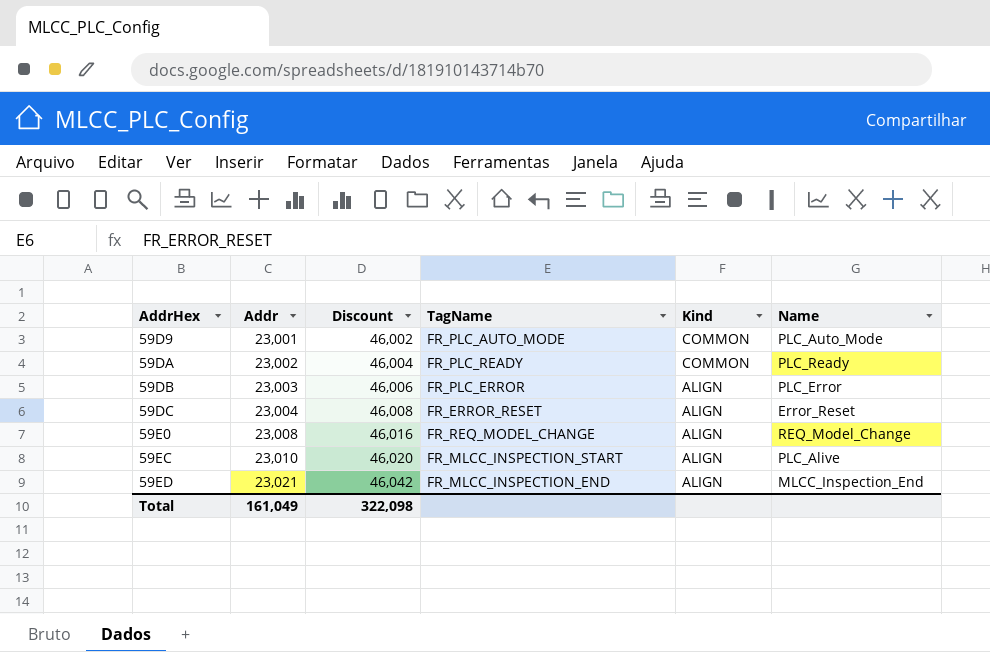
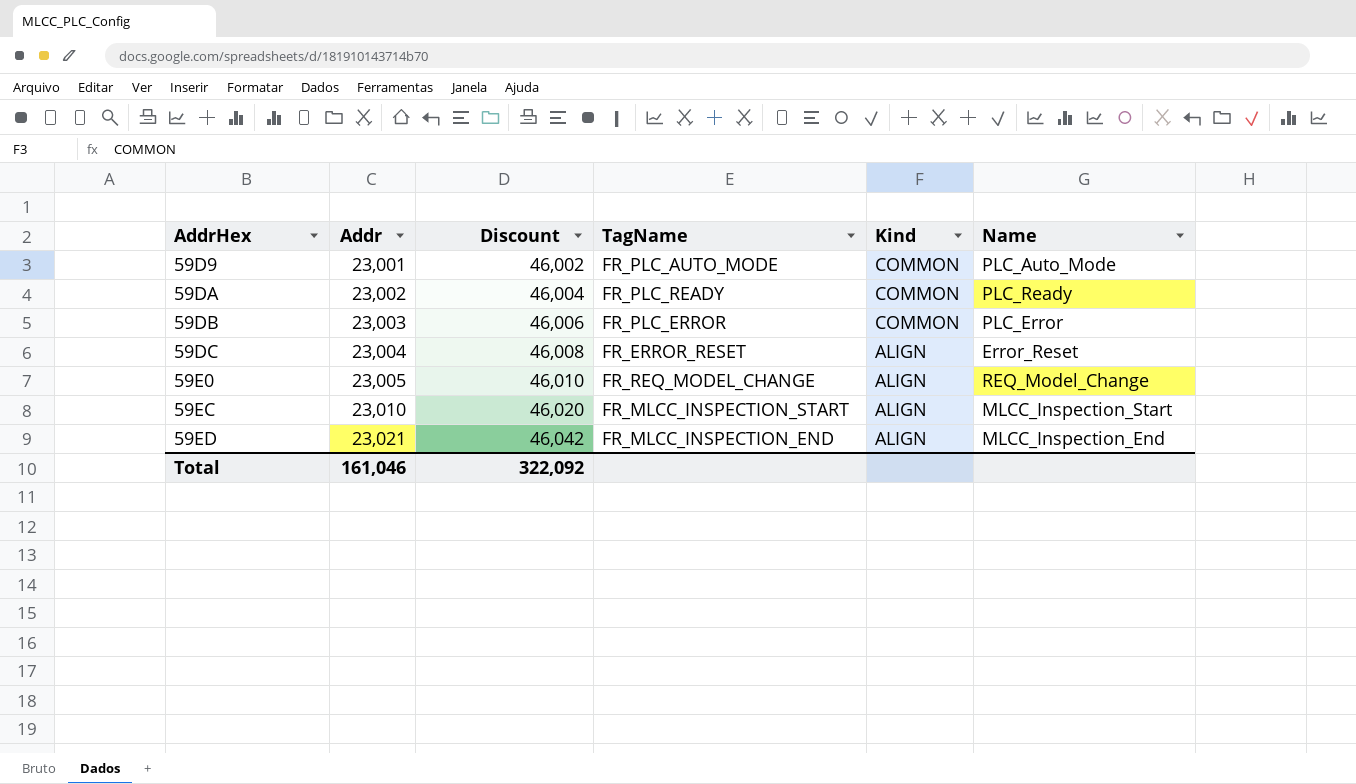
59DB | Kind: ALIGN -> COMMON
59E0 | Addr: 23,008 -> 23,005
59E0 | Discount: 46,016 -> 46,010
59EC | Name: PLC_Alive -> MLCC_Inspection_Start
Total | Addr: 161,049 -> 161,046
Total | Discount: 322,098 -> 322,092

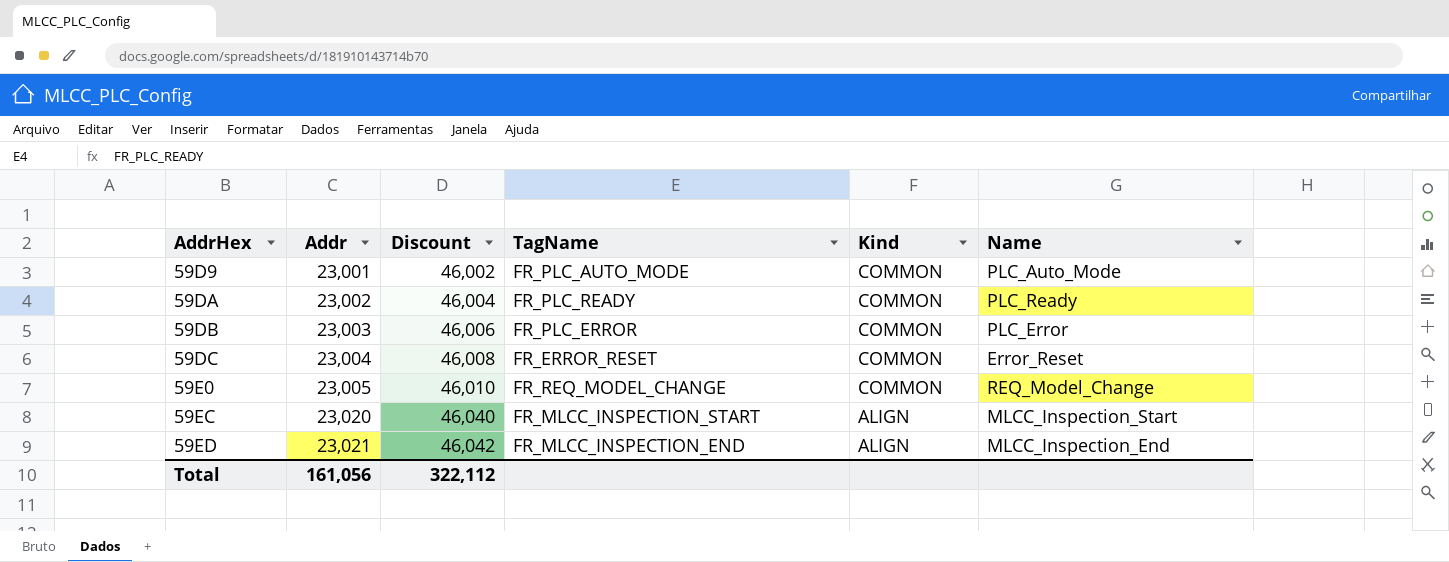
59DC | Kind: ALIGN -> COMMON
59E0 | Kind: ALIGN -> COMMON
59EC | Addr: 23,010 -> 23,020
59EC | Discount: 46,020 -> 46,040
Total | Addr: 161,046 -> 161,056
Total | Discount: 322,092 -> 322,112

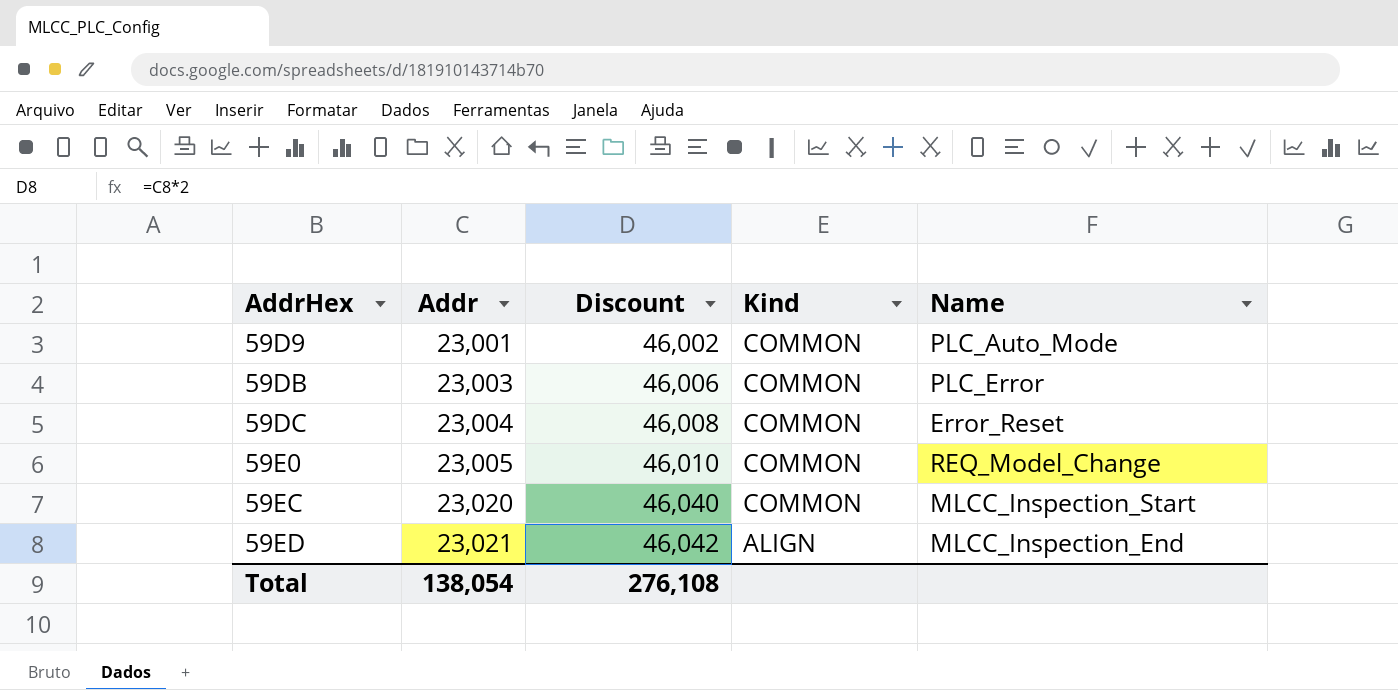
column TagName | position: 4 -> none
row 59DA: 23,002 | 46,004 | FR_PLC_READY | COMMON | PLC_Ready -> none
59EC | Kind: ALIGN -> COMMON
Total | Addr: 161,056 -> 138,054
Total | Discount: 322,112 -> 276,108

